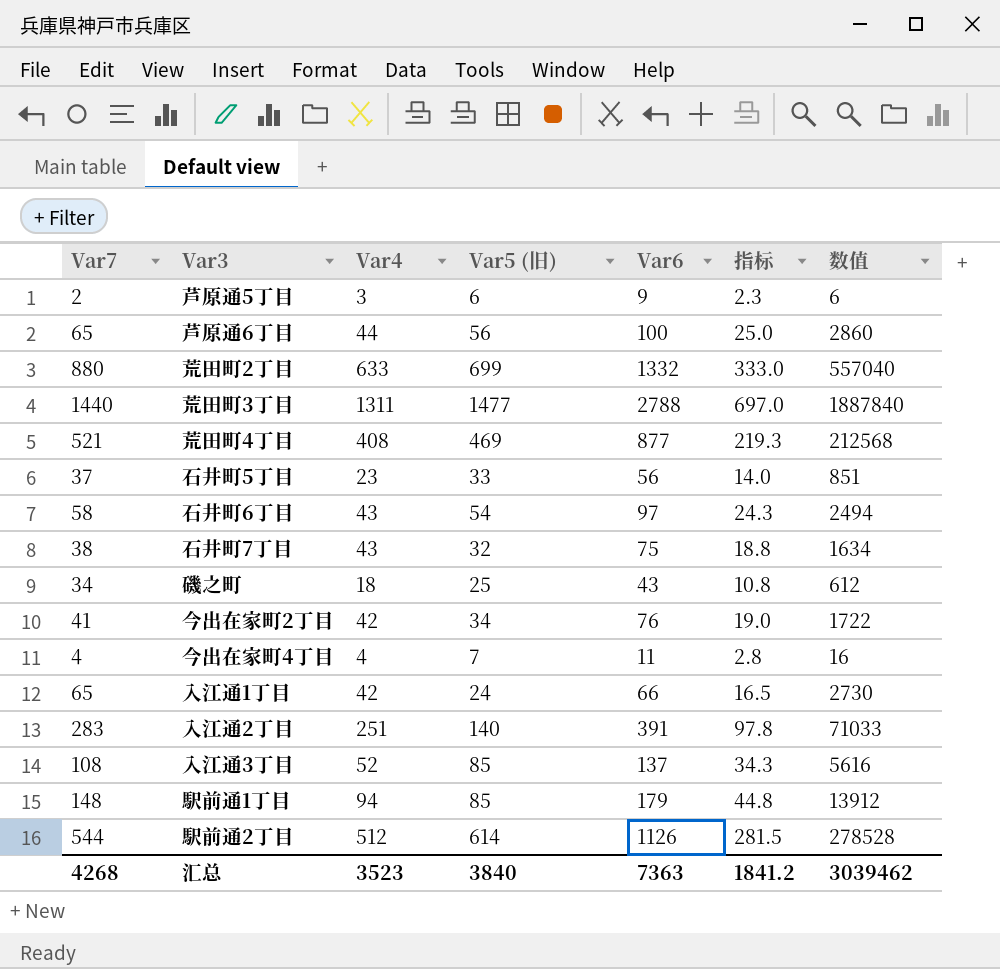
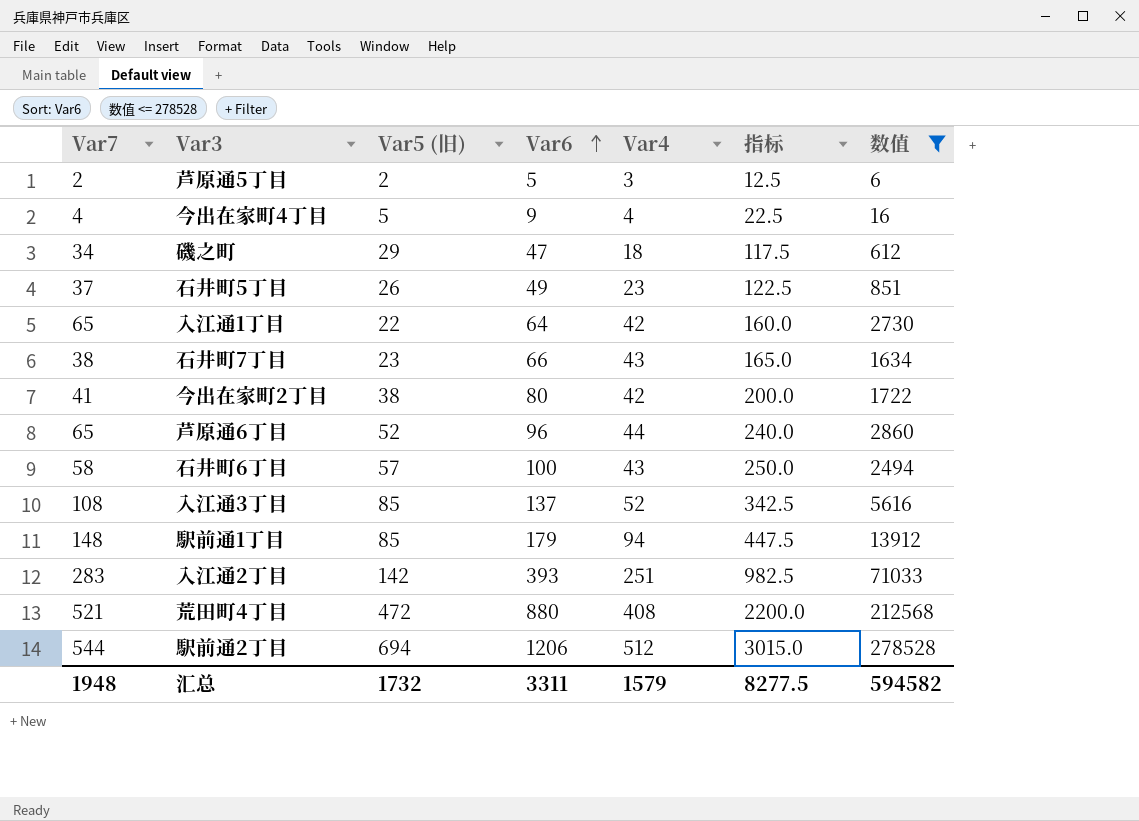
filter: none -> 数值 <= 278528
row order: none -> Var6 ascending
column Var4 | position: 3 -> 5
column 指标 | formula: [Var6] * 0.25 -> [Var6] * 2.5
芦原通5丁目 | Var5 (旧): 6 -> 2
芦原通5丁目 | Var6: 9 -> 5
今出在家町4丁目 | Var5 (旧): 7 -> 5
今出在家町4丁目 | Var6: 11 -> 9
磯之町 | Var5 (旧): 25 -> 29
磯之町 | Var6: 43 -> 47
石井町5丁目 | Var5 (旧): 33 -> 26
石井町5丁目 | Var6: 56 -> 49
入江通1丁目 | Var5 (旧): 24 -> 22
入江通1丁目 | Var6: 66 -> 64
石井町7丁目 | Var5 (旧): 32 -> 23
石井町7丁目 | Var6: 75 -> 66
今出在家町2丁目 | Var5 (旧): 34 -> 38
今出在家町2丁目 | Var6: 76 -> 80
芦原通6丁目 | Var5 (旧): 56 -> 52
芦原通6丁目 | Var6: 100 -> 96
石井町6丁目 | Var5 (旧): 54 -> 57
石井町6丁目 | Var6: 97 -> 100
入江通2丁目 | Var5 (旧): 140 -> 142
入江通2丁目 | Var6: 391 -> 393
荒田町4丁目 | Var5 (旧): 469 -> 472
荒田町4丁目 | Var6: 877 -> 880
駅前通2丁目 | Var5 (旧): 614 -> 694
駅前通2丁目 | Var6: 1126 -> 1206
汇总 | Var7: 4268 -> 1948
汇总 | Var5 (旧): 3840 -> 1732
汇总 | Var6: 7363 -> 3311
汇总 | Var4: 3523 -> 1579
汇总 | 指标: 1841.2 -> 8277.5
汇总 | 数值: 3039462 -> 594582

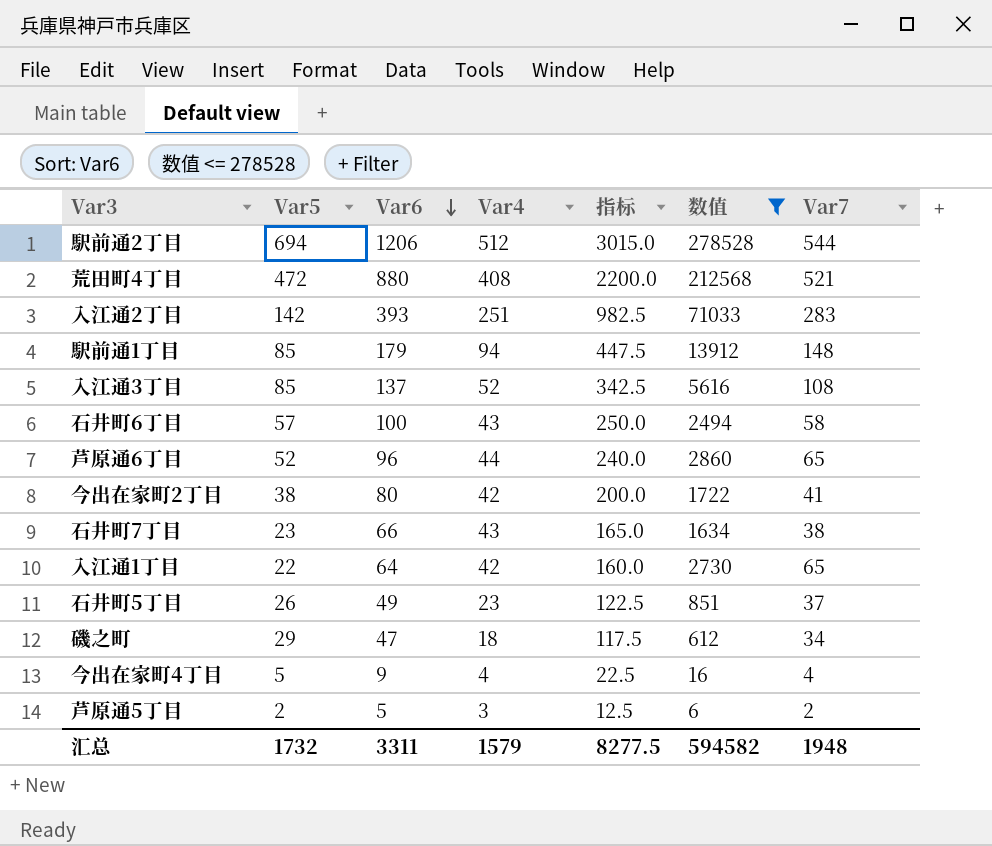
row order: Var6 ascending -> Var6 descending
column name: Var5 (旧) -> Var5
column Var7 | position: 1 -> 7

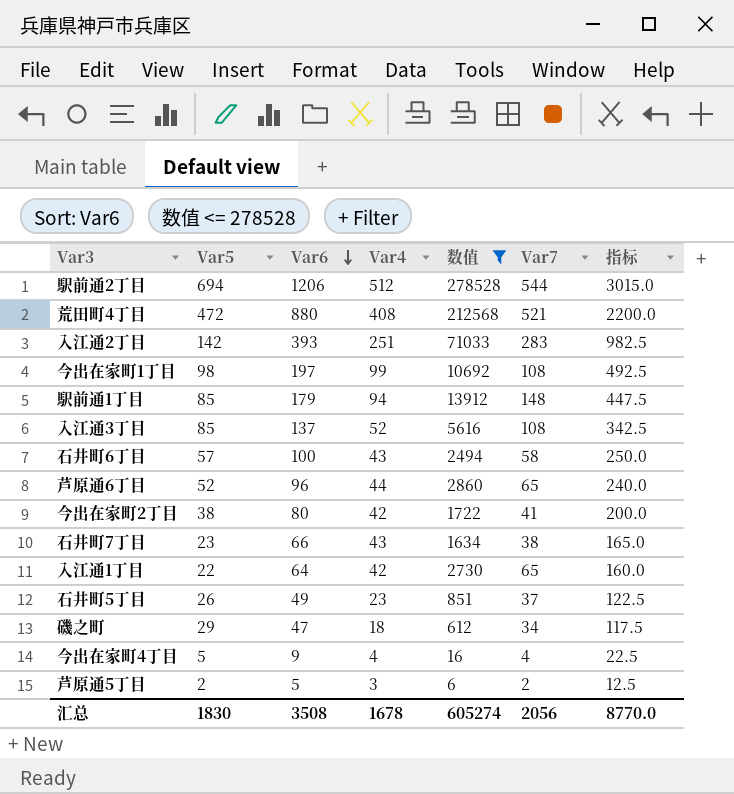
column 指标 | position: 5 -> 7
row 今出在家町1丁目: none -> 98 | 197 | 99 | 10692 | 108 | 492.5
汇总 | Var5: 1732 -> 1830
汇总 | Var6: 3311 -> 3508
汇总 | Var4: 1579 -> 1678
汇总 | 数值: 594582 -> 605274
汇总 | Var7: 1948 -> 2056
汇总 | 指标: 8277.5 -> 8770.0

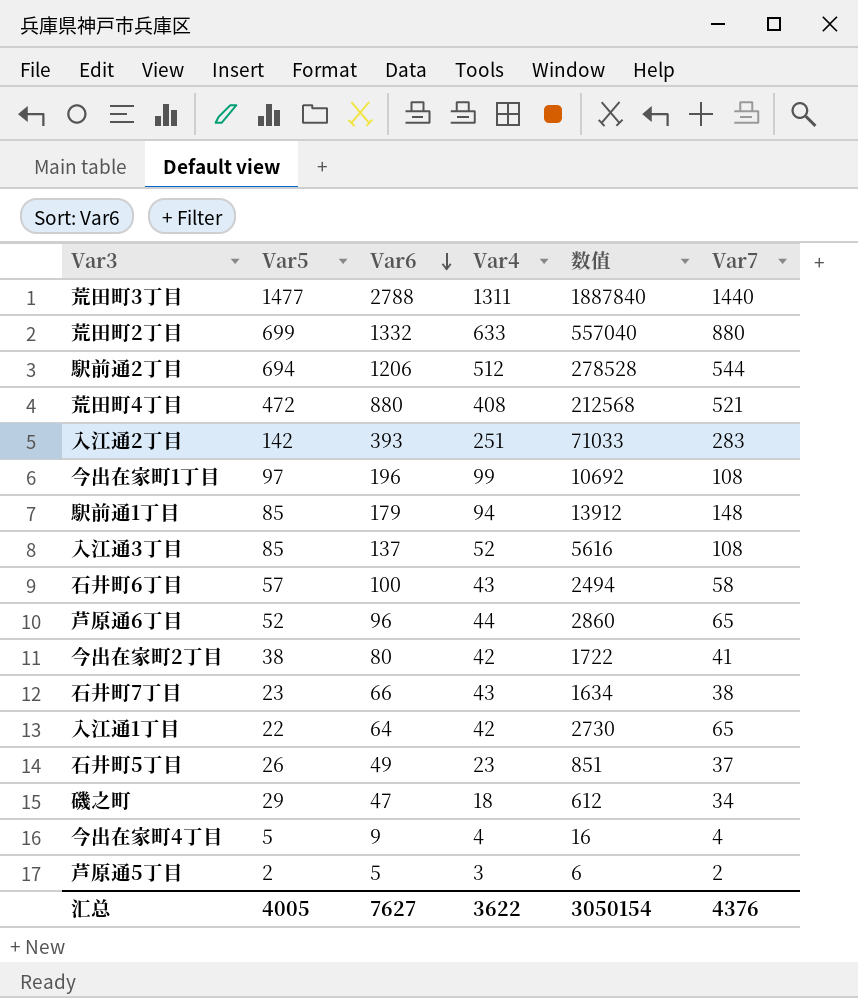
filter: 数值 <= 278528 -> none
column 指标 | formula: [Var6] * 2.5 -> none
今出在家町1丁目 | Var5: 98 -> 97
今出在家町1丁目 | Var6: 197 -> 196
汇总 | Var5: 1830 -> 4005
汇总 | Var6: 3508 -> 7627
汇总 | Var4: 1678 -> 3622
汇总 | 数值: 605274 -> 3050154
汇总 | Var7: 2056 -> 4376

